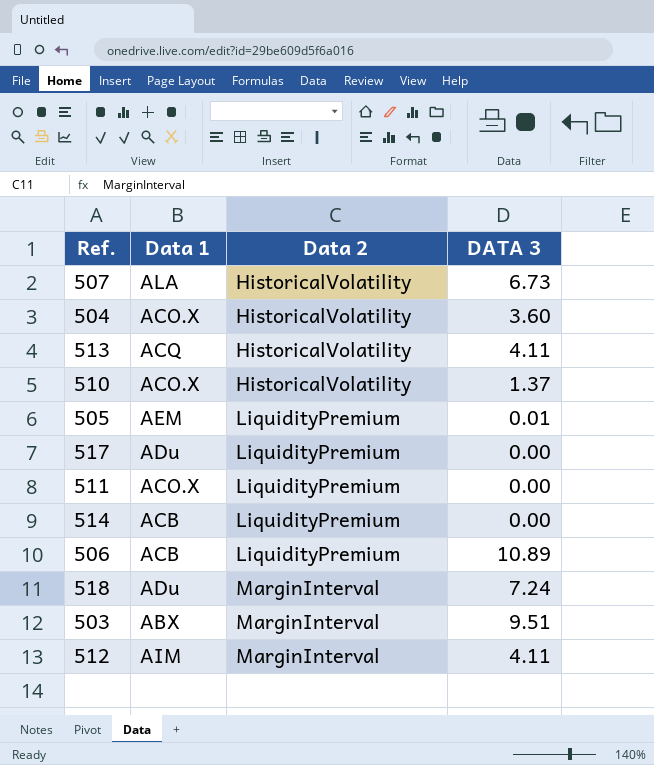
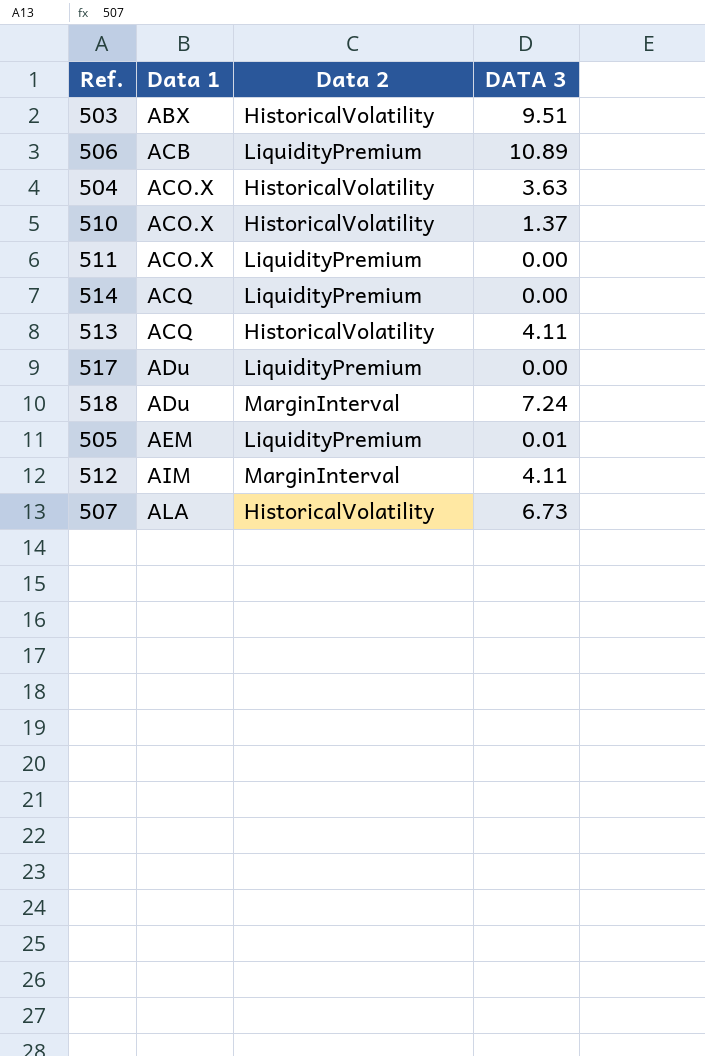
row order: Data 2 ascending -> Data 1 ascending
503 | Data 2: MarginInterval -> HistoricalVolatility
504 | DATA 3: 3.60 -> 3.63
514 | Data 1: ACB -> ACQ

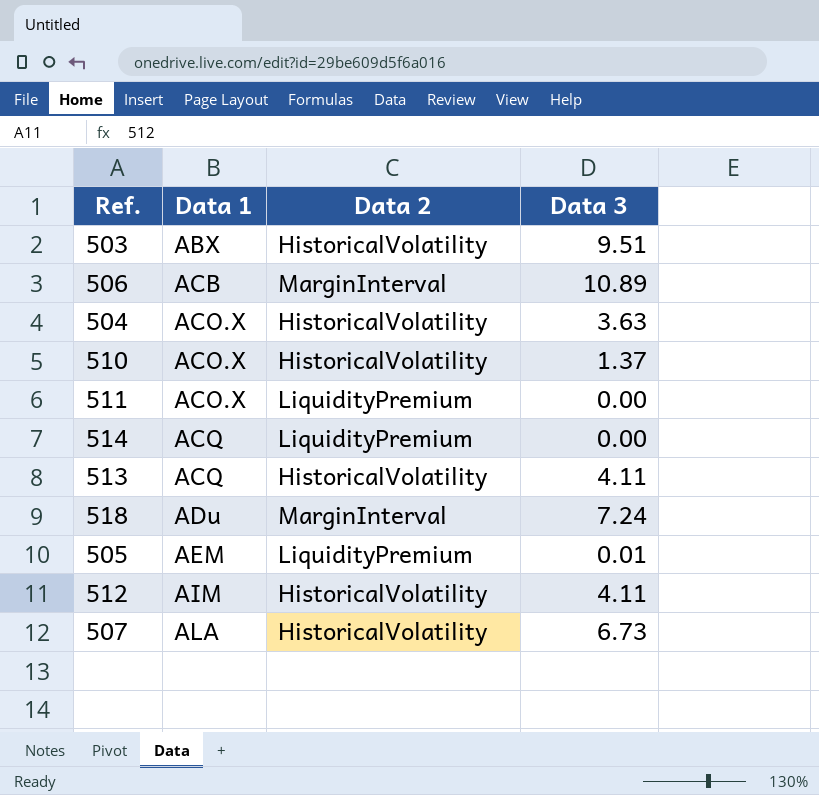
column name: DATA 3 -> Data 3
row 517: ADu | LiquidityPremium | 0.00 -> none
506 | Data 2: LiquidityPremium -> MarginInterval
512 | Data 2: MarginInterval -> HistoricalVolatility

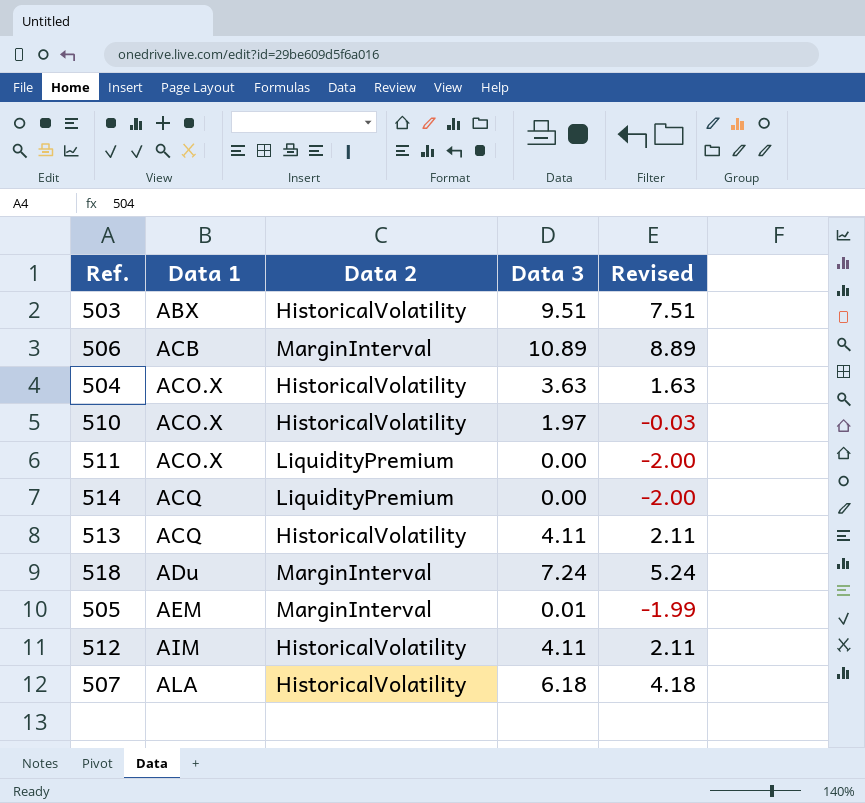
column Revised | formula: none -> [Data 3] - 2
510 | Data 3: 1.37 -> 1.97
505 | Data 2: LiquidityPremium -> MarginInterval
507 | Data 3: 6.73 -> 6.18

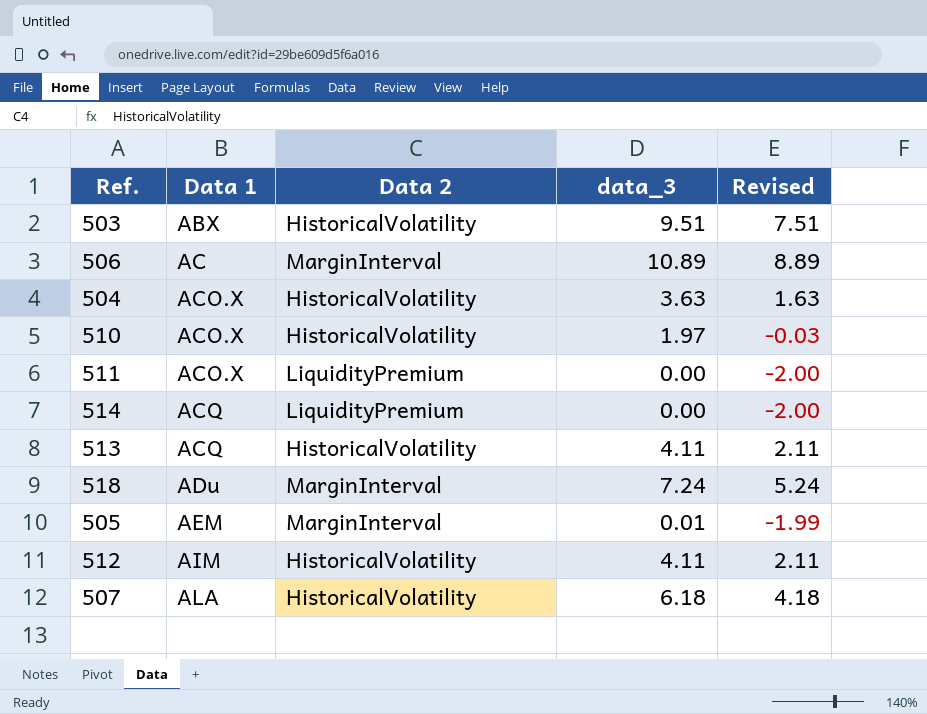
column name: Data 3 -> data_3
506 | Data 1: ACB -> AC

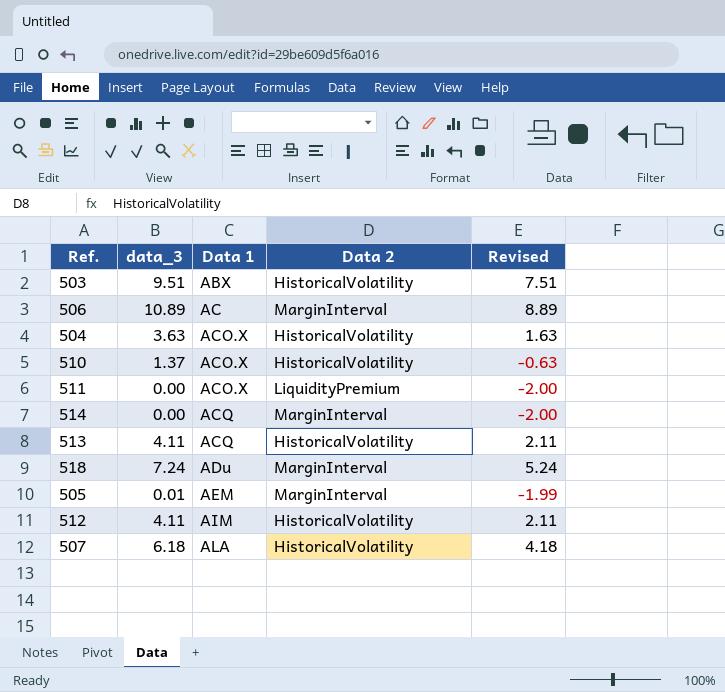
column data_3 | position: 4 -> 2
510 | data_3: 1.97 -> 1.37
510 | Revised: -0.03 -> -0.63
514 | Data 2: LiquidityPremium -> MarginInterval

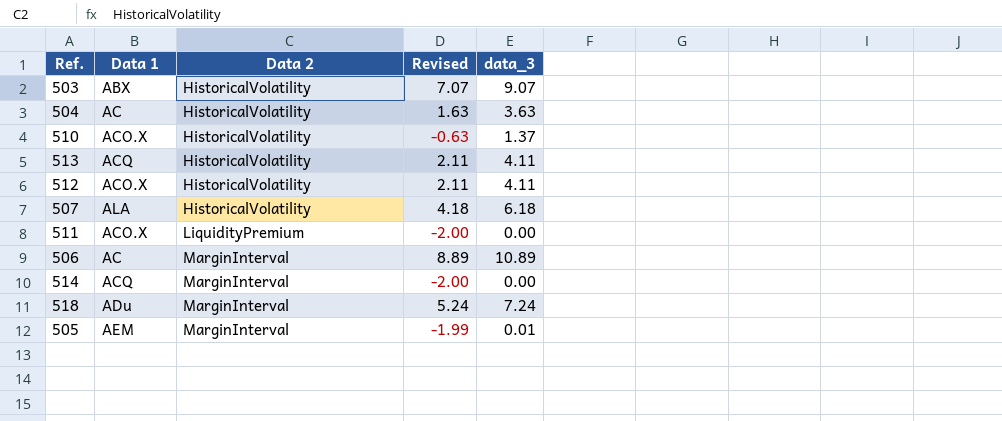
row order: Data 1 ascending -> Data 2 ascending
column data_3 | position: 2 -> 5
503 | Revised: 7.51 -> 7.07
503 | data_3: 9.51 -> 9.07
504 | Data 1: ACO.X -> AC
512 | Data 1: AIM -> ACO.X

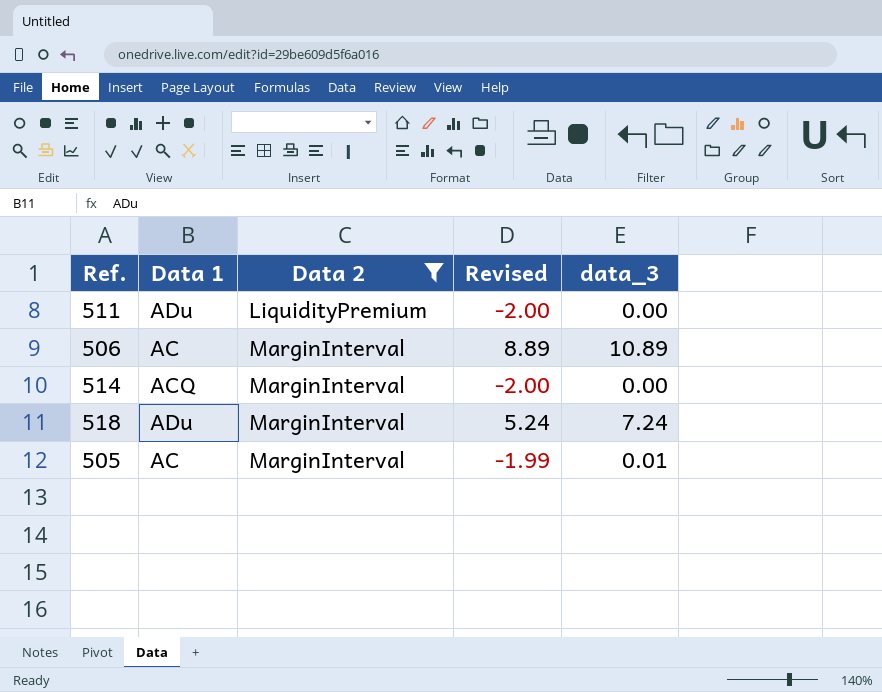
filter: none -> Data 2 != HistoricalVolatility
511 | Data 1: ACO.X -> ADu
505 | Data 1: AEM -> AC

